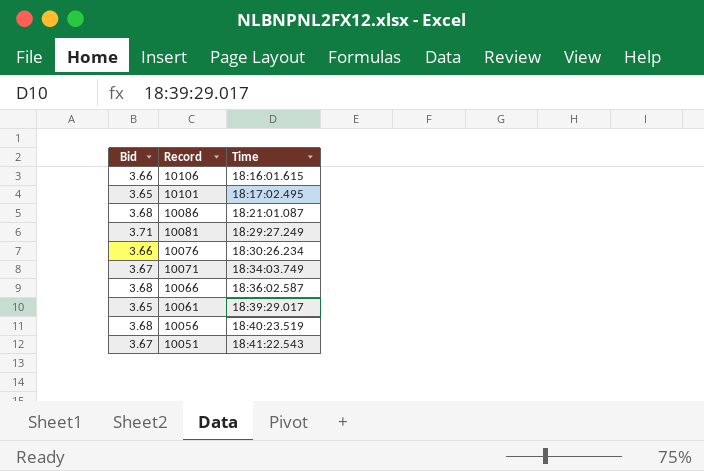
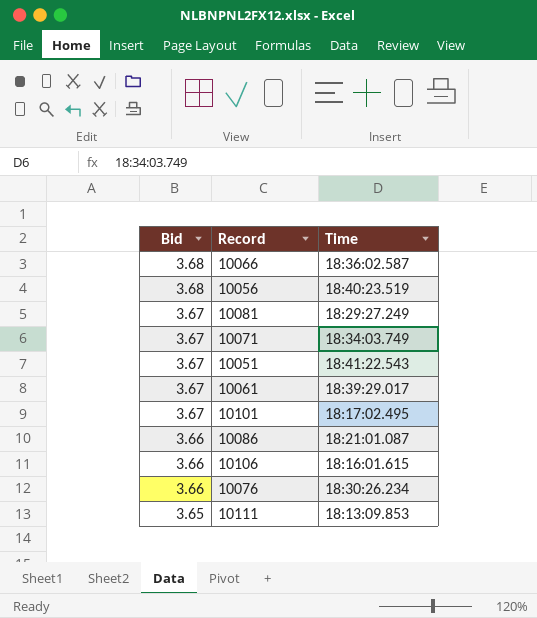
row order: Record descending -> Bid descending
10081 | Bid: 3.71 -> 3.67
10061 | Bid: 3.65 -> 3.67
10101 | Bid: 3.65 -> 3.67
10086 | Bid: 3.68 -> 3.66
row 10111: none -> 3.65 | 18:13:09.853

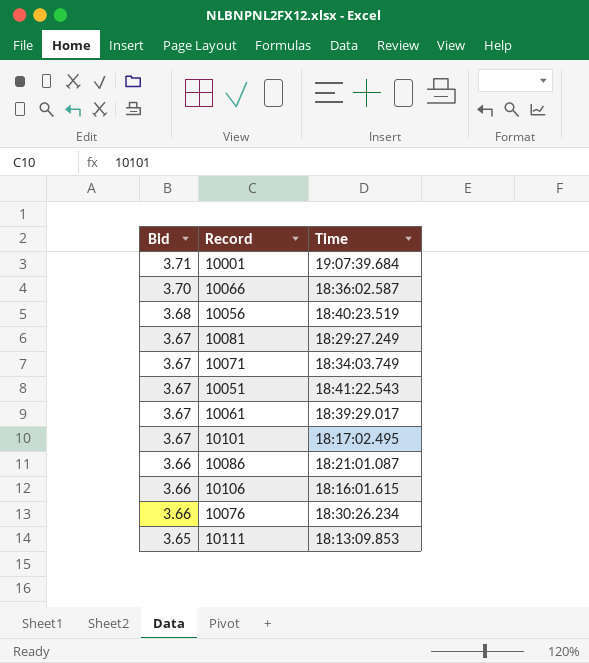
row 10001: none -> 3.71 | 19:07:39.684
10066 | Bid: 3.68 -> 3.70

